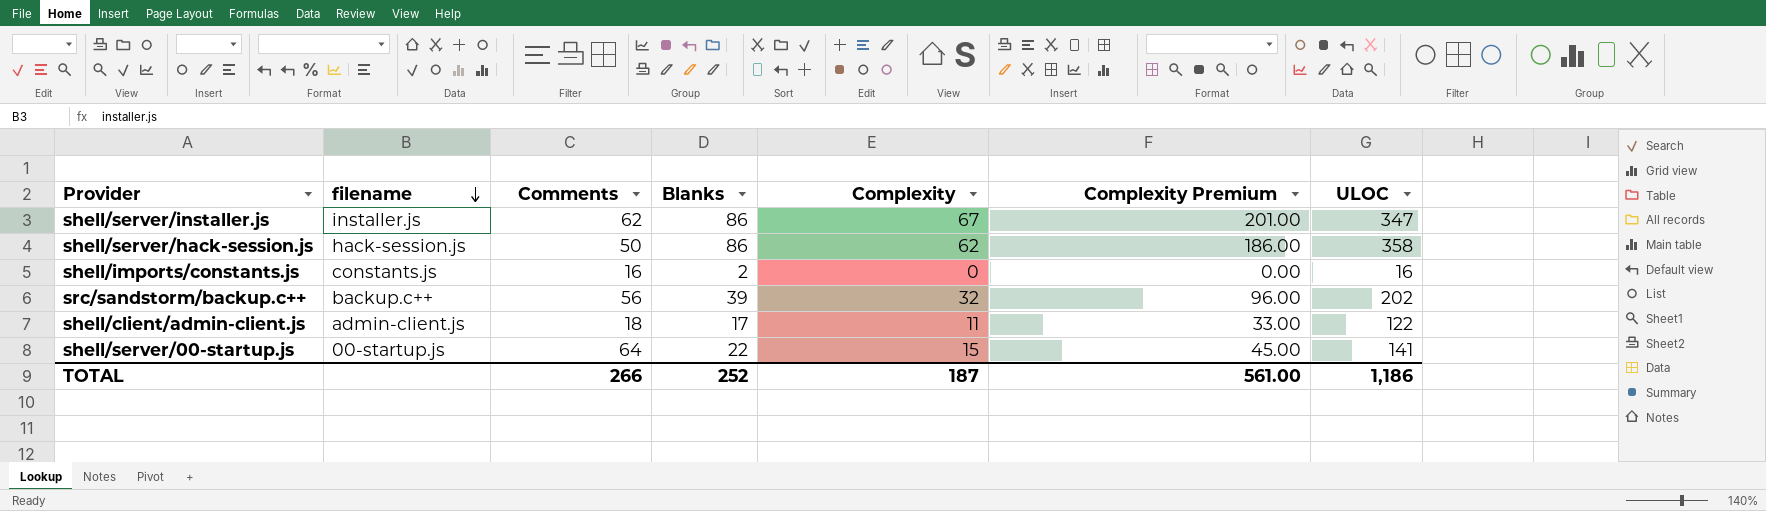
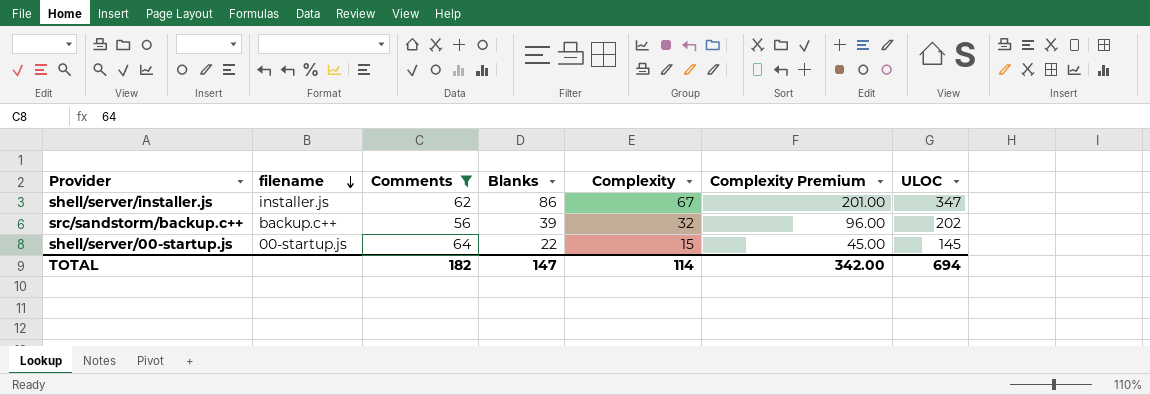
filter: none -> Comments >= 56
shell/server/00-startup.js | ULOC: 141 -> 145
TOTAL | Comments: 266 -> 182
TOTAL | Blanks: 252 -> 147
TOTAL | Complexity: 187 -> 114
TOTAL | Complexity Premium: 561.00 -> 342.00
TOTAL | ULOC: 1,186 -> 694

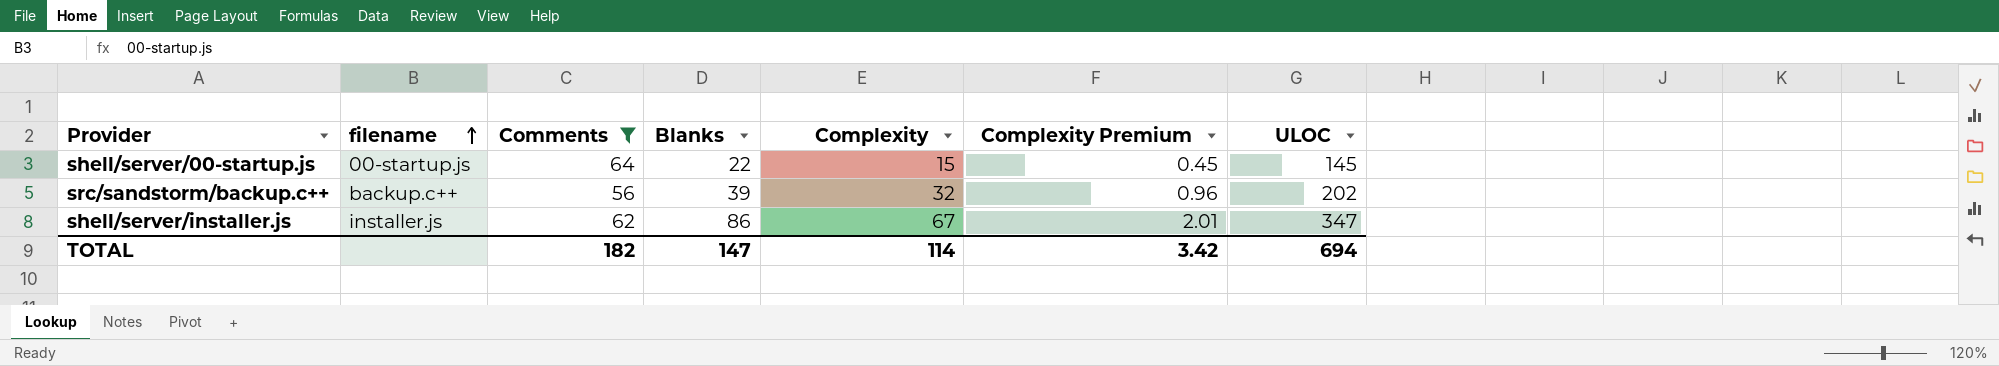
row order: filename descending -> filename ascending
column Complexity Premium | formula: [Complexity] * 3 -> [Complexity] * 0.03
TOTAL | Complexity Premium: 342.00 -> 3.42

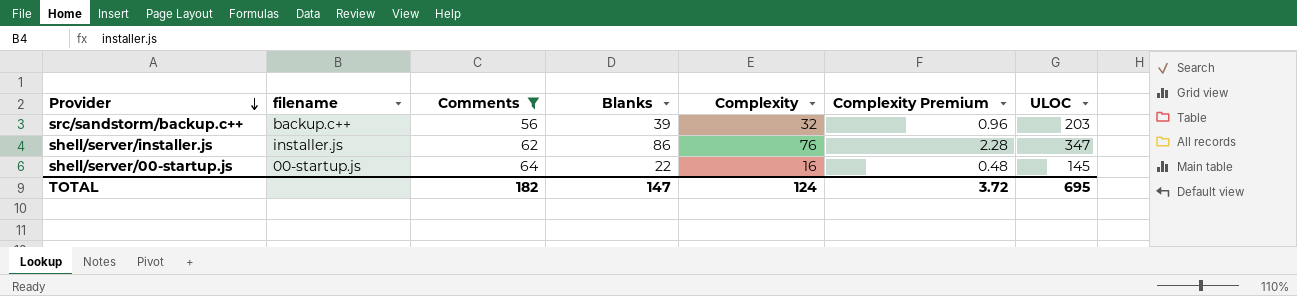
row order: filename ascending -> Provider descending
src/sandstorm/backup.c++ | ULOC: 202 -> 203
shell/server/installer.js | Complexity: 67 -> 76
shell/server/installer.js | Complexity Premium: 2.01 -> 2.28
shell/server/00-startup.js | Complexity: 15 -> 16
shell/server/00-startup.js | Complexity Premium: 0.45 -> 0.48
TOTAL | Complexity: 114 -> 124
TOTAL | Complexity Premium: 3.42 -> 3.72
TOTAL | ULOC: 694 -> 695

